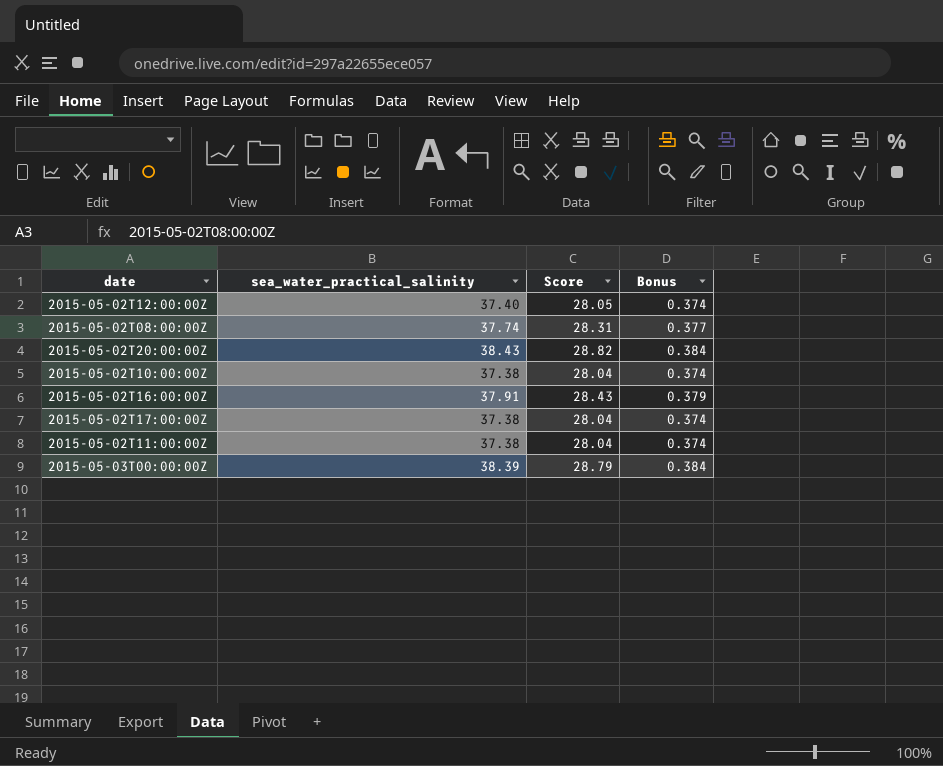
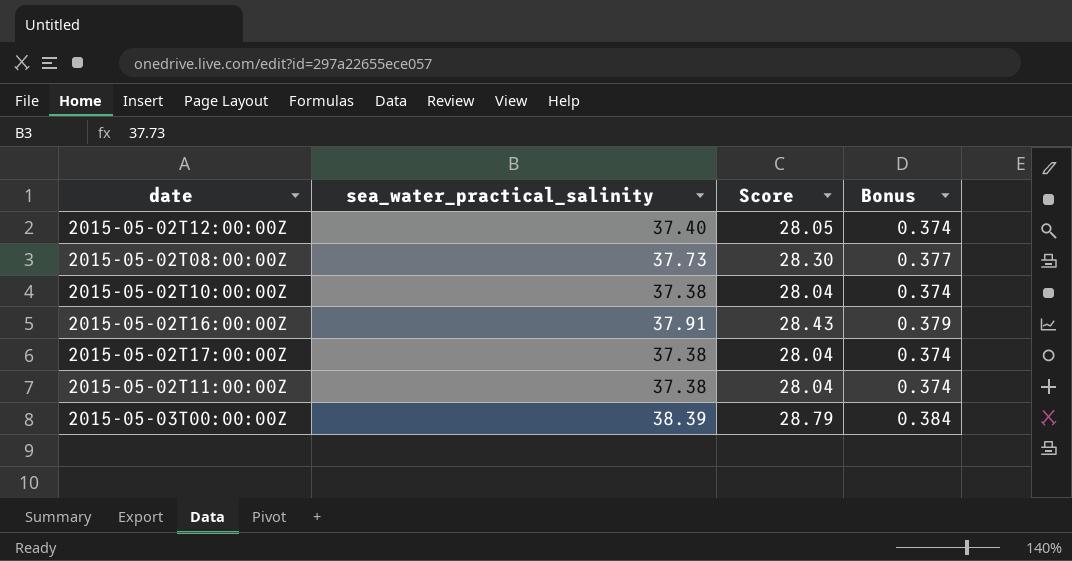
row 2015-05-02T20:00:00Z: 38.43 | 28.82 | 0.384 -> none
2015-05-02T08:00:00Z | sea_water_practical_salinity: 37.74 -> 37.73
2015-05-02T08:00:00Z | Score: 28.31 -> 28.30

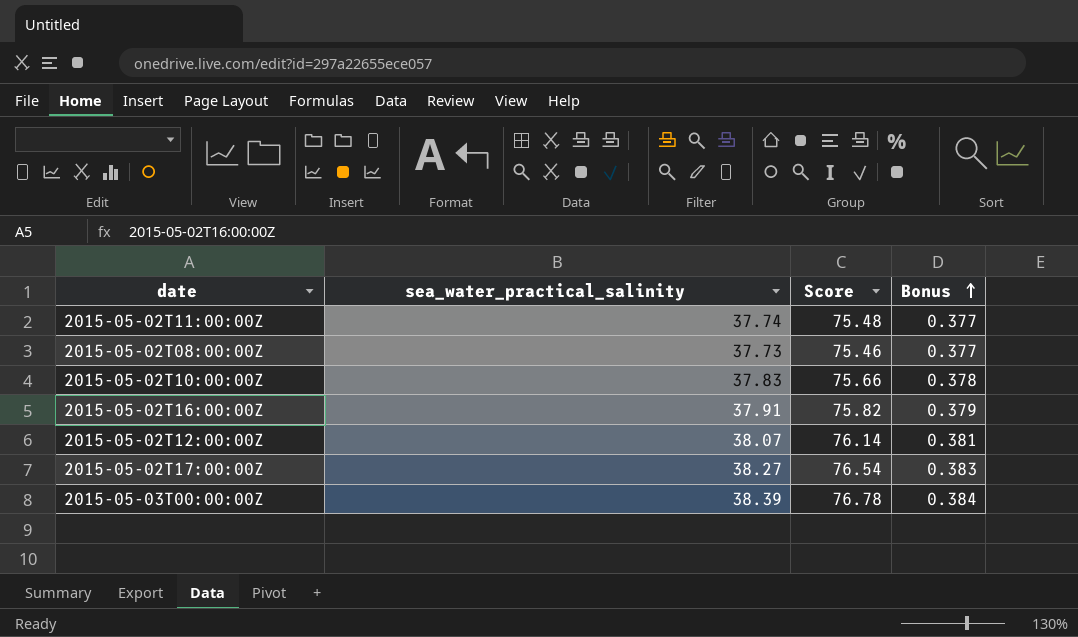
row order: none -> Bonus ascending
column Score | formula: [sea_water_practical_salinity] * 0.75 -> [sea_water_practical_salinity] * 2
2015-05-02T11:00:00Z | sea_water_practical_salinity: 37.38 -> 37.74
2015-05-02T11:00:00Z | Bonus: 0.374 -> 0.377
2015-05-02T10:00:00Z | sea_water_practical_salinity: 37.38 -> 37.83
2015-05-02T10:00:00Z | Bonus: 0.374 -> 0.378
2015-05-02T12:00:00Z | sea_water_practical_salinity: 37.40 -> 38.07
2015-05-02T12:00:00Z | Bonus: 0.374 -> 0.381
2015-05-02T17:00:00Z | sea_water_practical_salinity: 37.38 -> 38.27
2015-05-02T17:00:00Z | Bonus: 0.374 -> 0.383

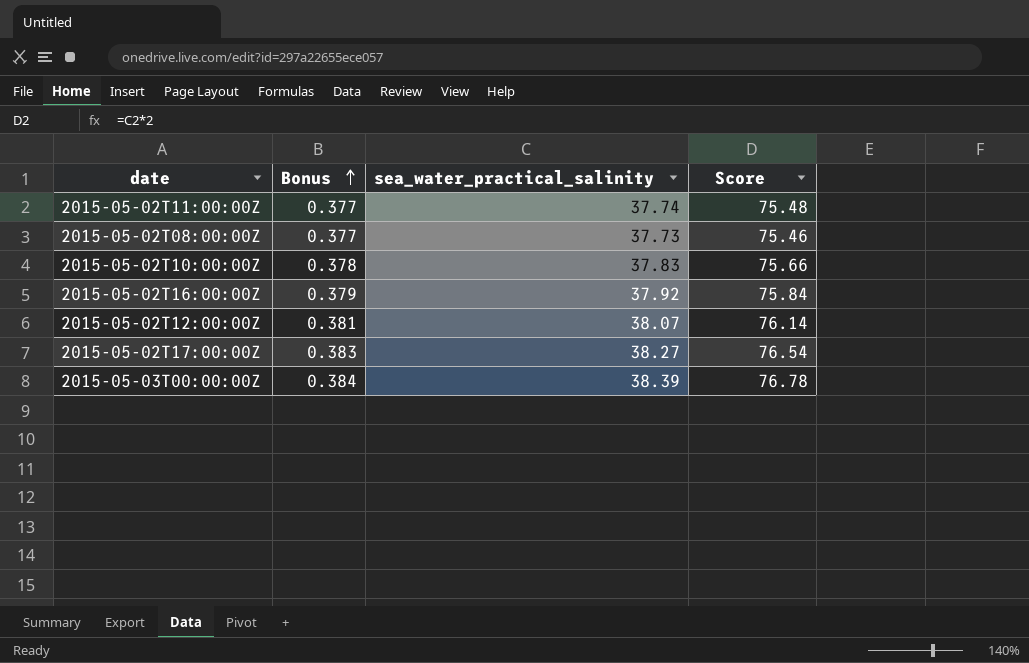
column Bonus | position: 4 -> 2
2015-05-02T16:00:00Z | sea_water_practical_salinity: 37.91 -> 37.92
2015-05-02T16:00:00Z | Score: 75.82 -> 75.84

